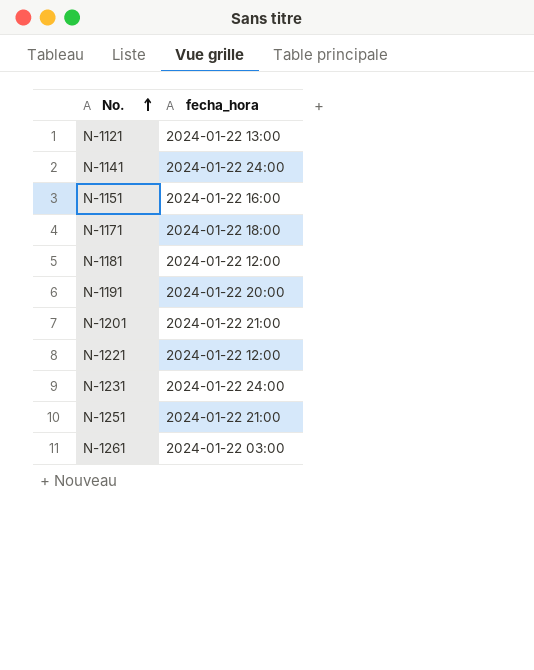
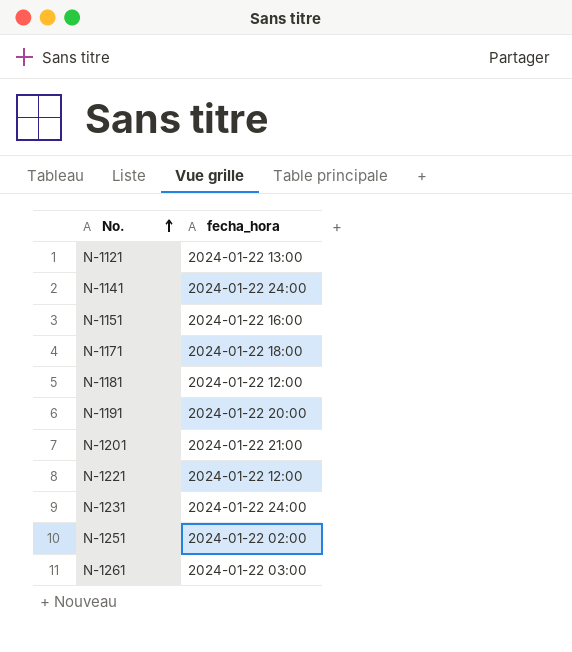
N-1251 | fecha_hora: 2024-01-22 21:00 -> 2024-01-22 02:00

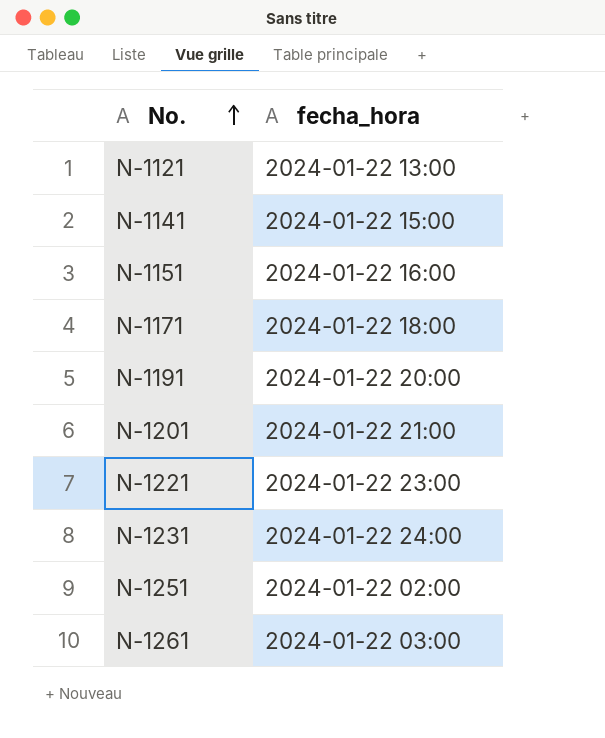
row N-1181: 2024-01-22 12:00 -> none
N-1141 | fecha_hora: 2024-01-22 24:00 -> 2024-01-22 15:00
N-1221 | fecha_hora: 2024-01-22 12:00 -> 2024-01-22 23:00

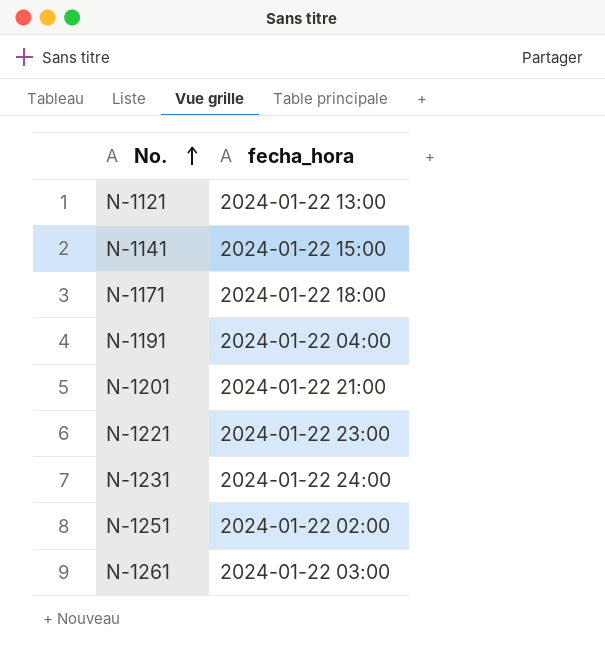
row N-1151: 2024-01-22 16:00 -> none
N-1191 | fecha_hora: 2024-01-22 20:00 -> 2024-01-22 04:00

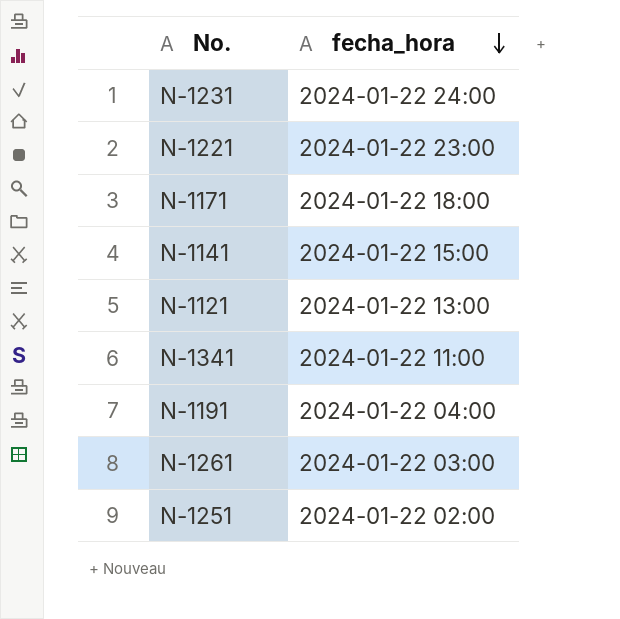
row order: No. ascending -> fecha_hora descending
row N-1201: 2024-01-22 21:00 -> none
row N-1341: none -> 2024-01-22 11:00

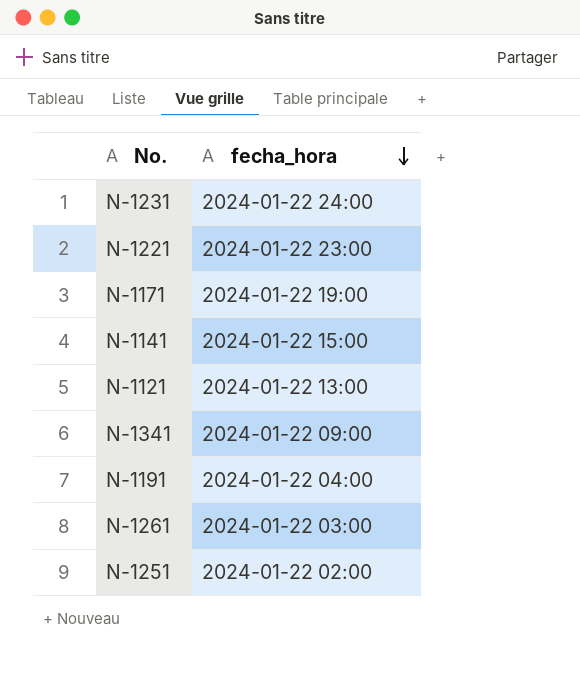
N-1171 | fecha_hora: 2024-01-22 18:00 -> 2024-01-22 19:00
N-1341 | fecha_hora: 2024-01-22 11:00 -> 2024-01-22 09:00

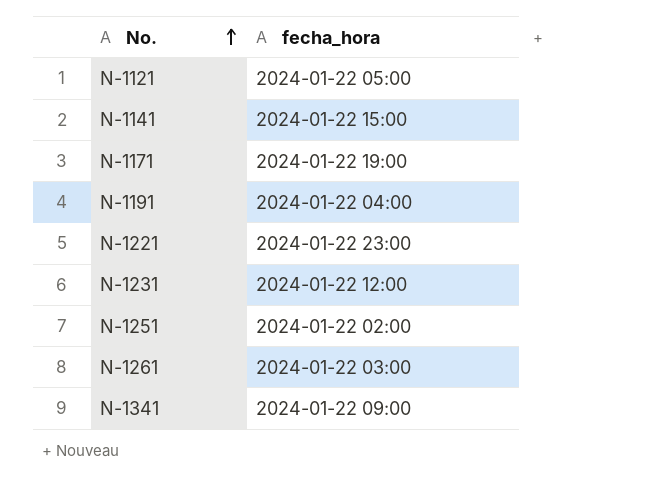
row order: fecha_hora descending -> No. ascending
N-1121 | fecha_hora: 2024-01-22 13:00 -> 2024-01-22 05:00
N-1231 | fecha_hora: 2024-01-22 24:00 -> 2024-01-22 12:00

